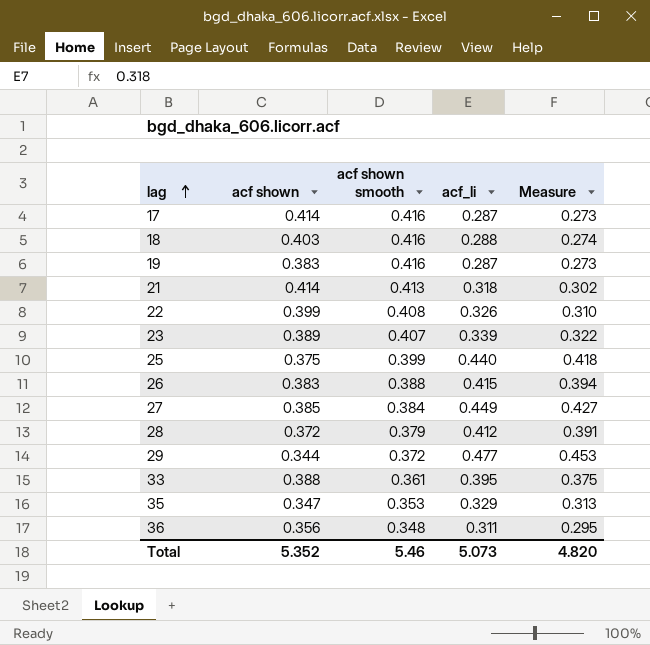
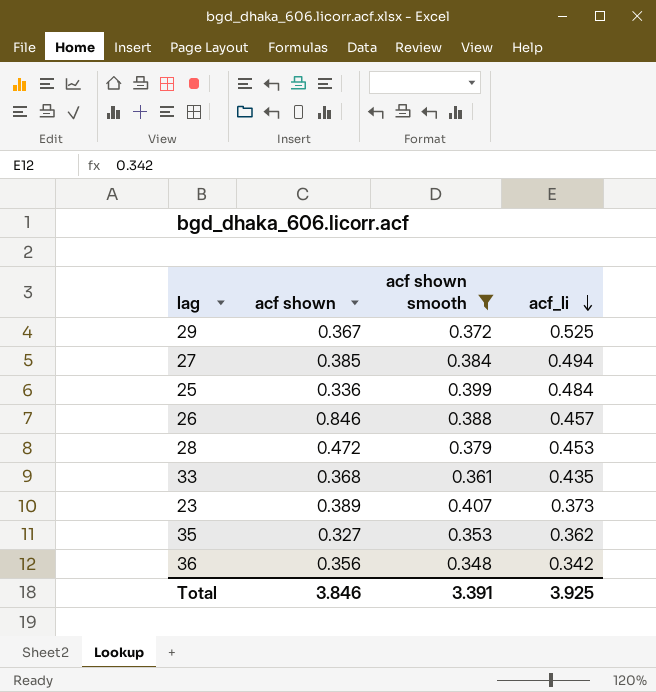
filter: none -> acf shown smooth <= 0.407
row order: lag ascending -> acf_li descending
column Measure | formula: [acf_li] * 0.95 -> none
29 | acf shown: 0.344 -> 0.367
29 | acf_li: 0.477 -> 0.525
27 | acf_li: 0.449 -> 0.494
25 | acf shown: 0.375 -> 0.336
25 | acf_li: 0.440 -> 0.484
26 | acf shown: 0.383 -> 0.846
26 | acf_li: 0.415 -> 0.457
28 | acf shown: 0.372 -> 0.472
28 | acf_li: 0.412 -> 0.453
33 | acf shown: 0.388 -> 0.368
33 | acf_li: 0.395 -> 0.435
23 | acf_li: 0.339 -> 0.373
35 | acf shown: 0.347 -> 0.327
35 | acf_li: 0.329 -> 0.362
36 | acf_li: 0.311 -> 0.342
Total | acf shown: 5.352 -> 3.846
Total | acf shown smooth: 5.46 -> 3.391
Total | acf_li: 5.073 -> 3.925

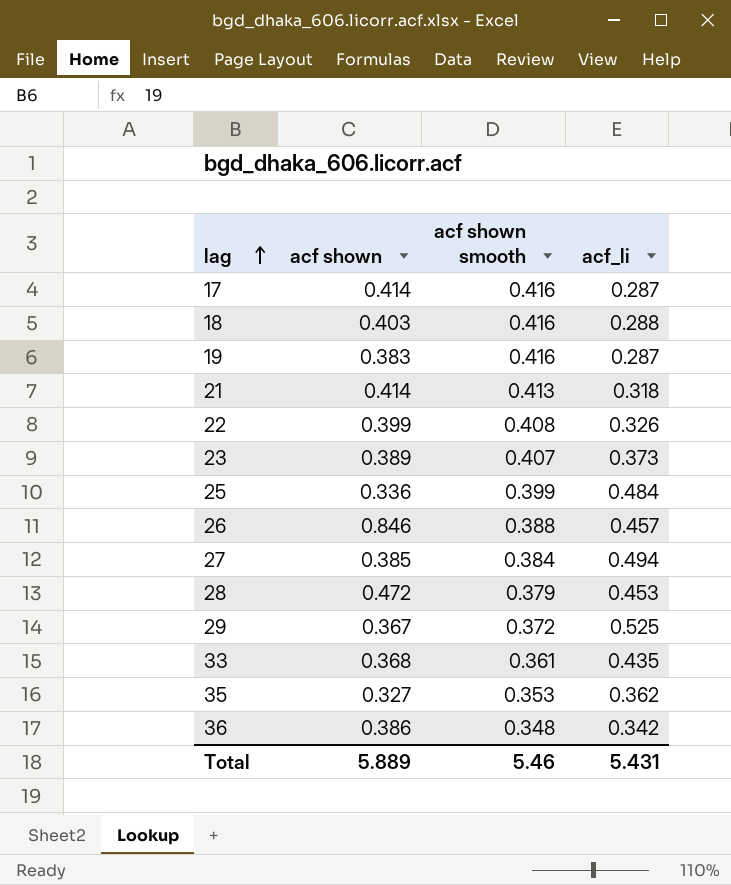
filter: acf shown smooth <= 0.407 -> none
row order: acf_li descending -> lag ascending
36 | acf shown: 0.356 -> 0.386
Total | acf shown: 3.846 -> 5.889
Total | acf shown smooth: 3.391 -> 5.46
Total | acf_li: 3.925 -> 5.431

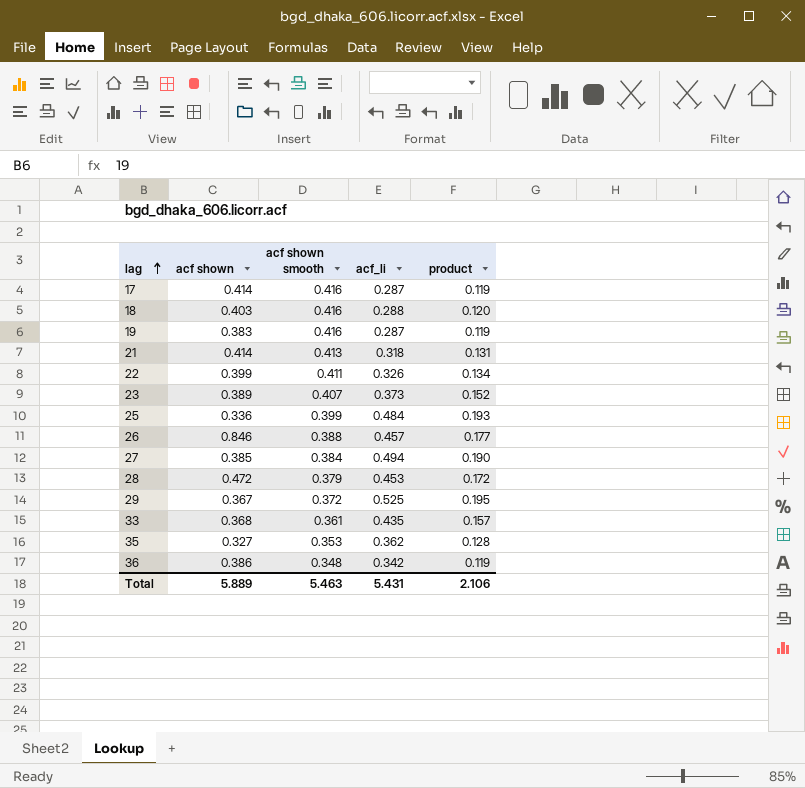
column product | formula: none -> [acf shown smooth] * [acf_li]
22 | acf shown smooth: 0.408 -> 0.411
Total | acf shown smooth: 5.46 -> 5.463

